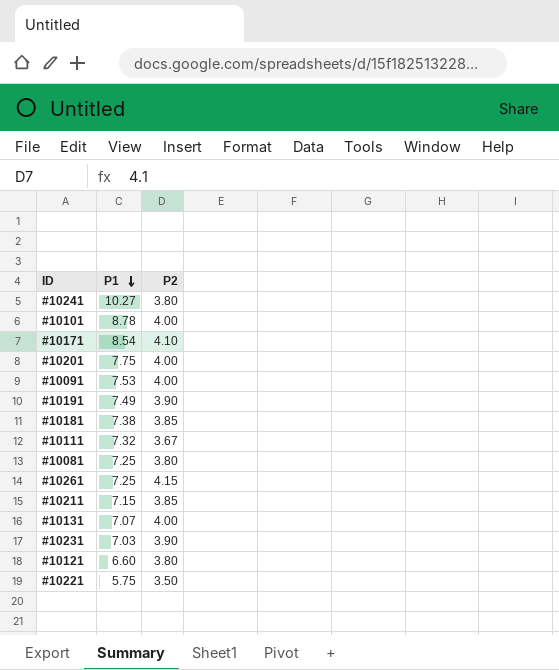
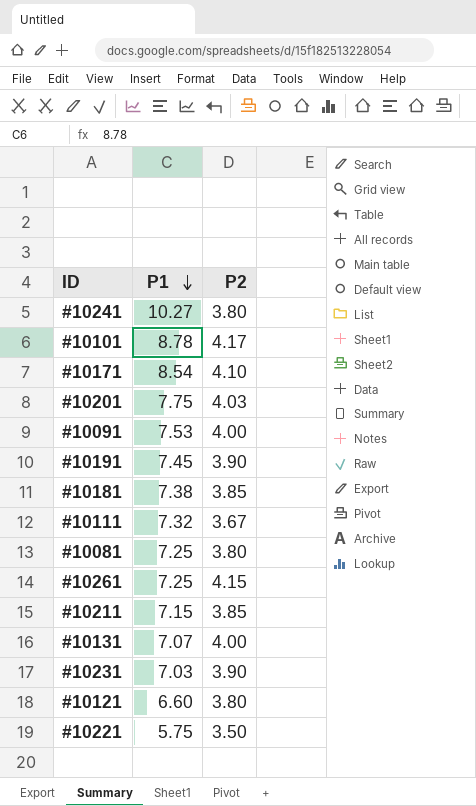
#10101 | P2: 4.00 -> 4.17
#10201 | P2: 4.00 -> 4.03
#10191 | P1: 7.49 -> 7.45

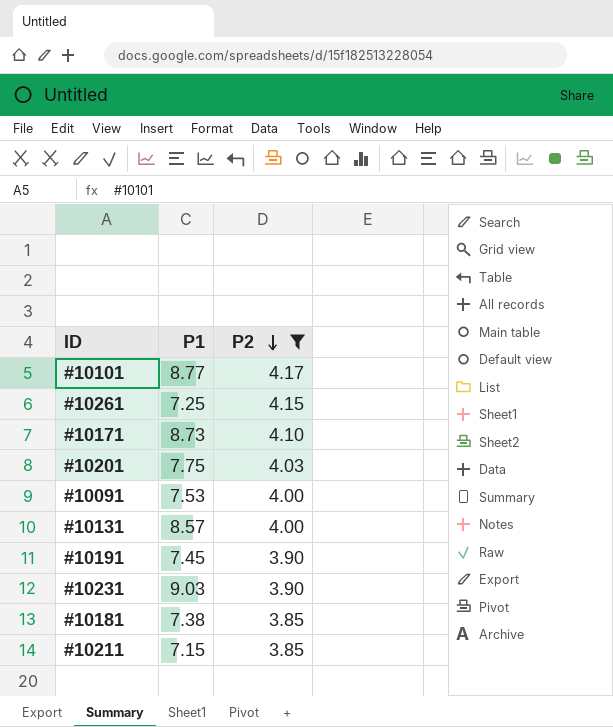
filter: none -> P2 >= 3.85
row order: P1 descending -> P2 descending
#10101 | P1: 8.78 -> 8.77
#10171 | P1: 8.54 -> 8.73
#10131 | P1: 7.07 -> 8.57
#10231 | P1: 7.03 -> 9.03

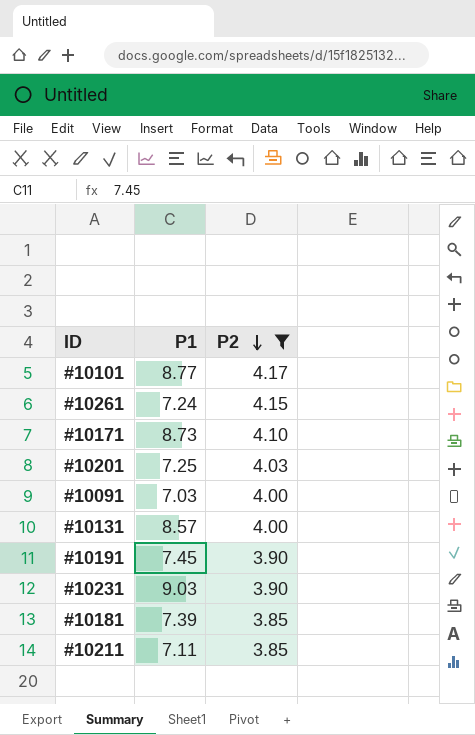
#10261 | P1: 7.25 -> 7.24
#10201 | P1: 7.75 -> 7.25
#10091 | P1: 7.53 -> 7.03
#10181 | P1: 7.38 -> 7.39
#10211 | P1: 7.15 -> 7.11

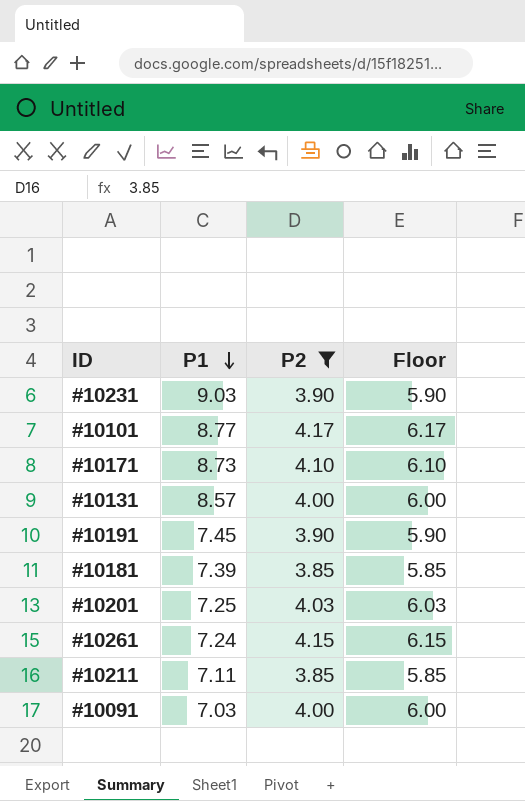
row order: P2 descending -> P1 descending
column Floor | formula: none -> [P2] + 2

